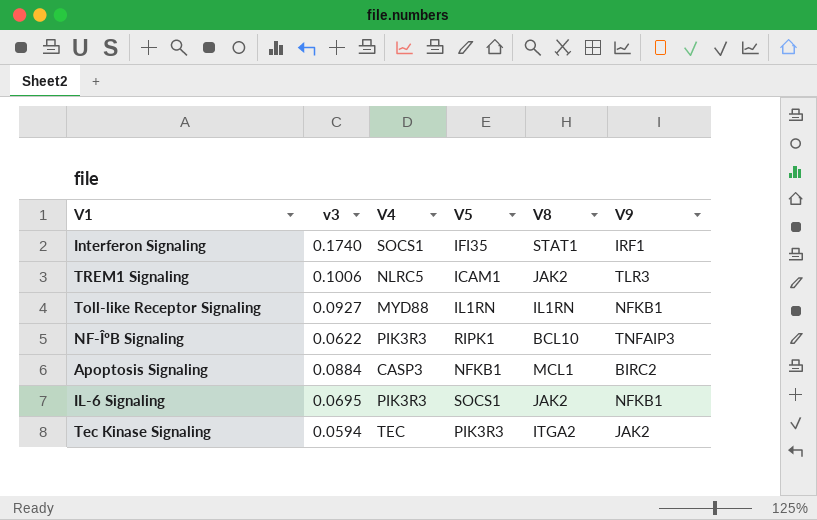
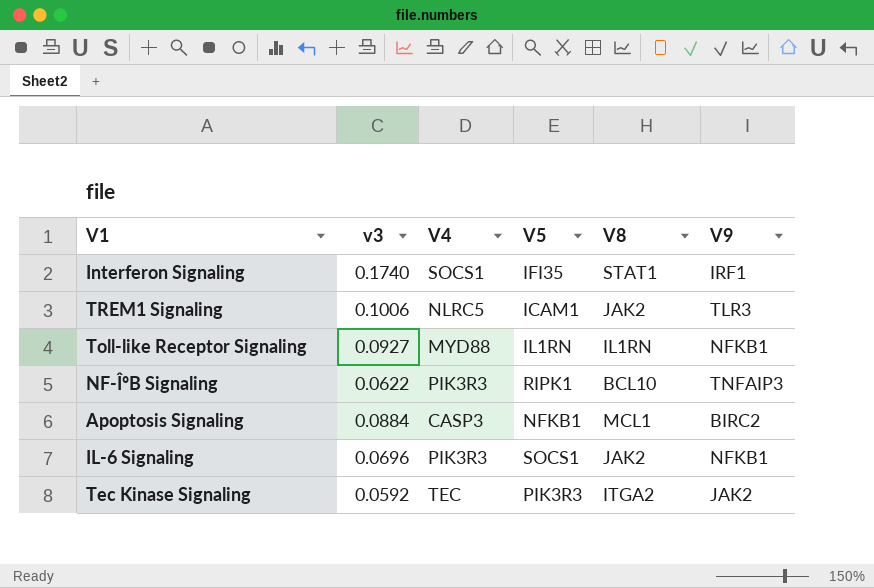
IL-6 Signaling | v3: 0.0695 -> 0.0696
Tec Kinase Signaling | v3: 0.0594 -> 0.0592

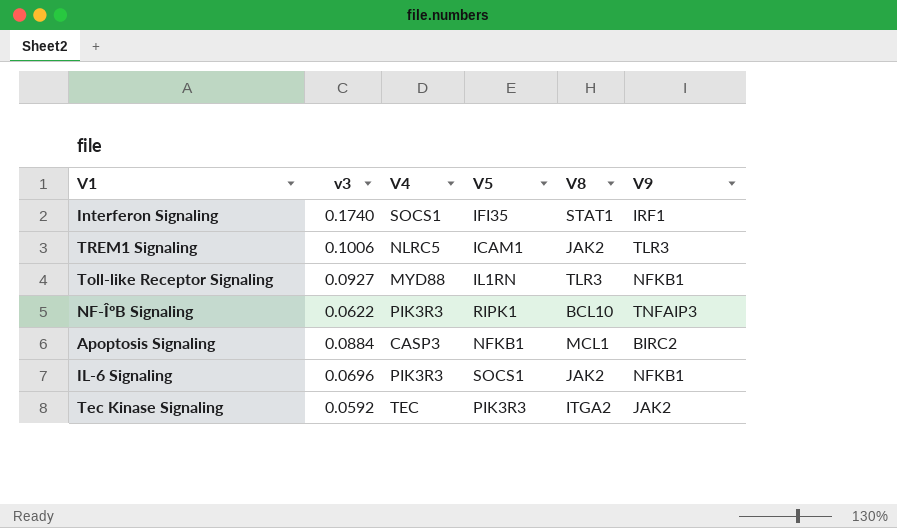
Toll-like Receptor Signaling | V8: IL1RN -> TLR3

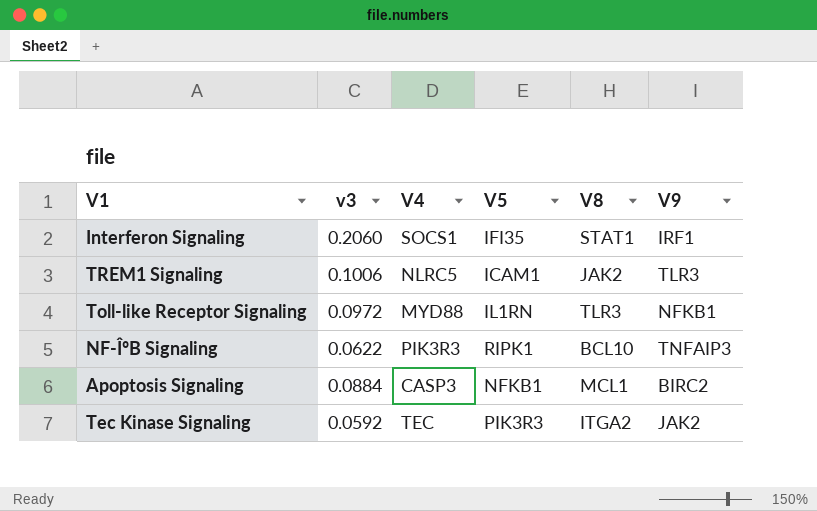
row IL-6 Signaling: 0.0696 | PIK3R3 | SOCS1 | JAK2 | NFKB1 -> none
Interferon Signaling | v3: 0.1740 -> 0.2060
Toll-like Receptor Signaling | v3: 0.0927 -> 0.0972

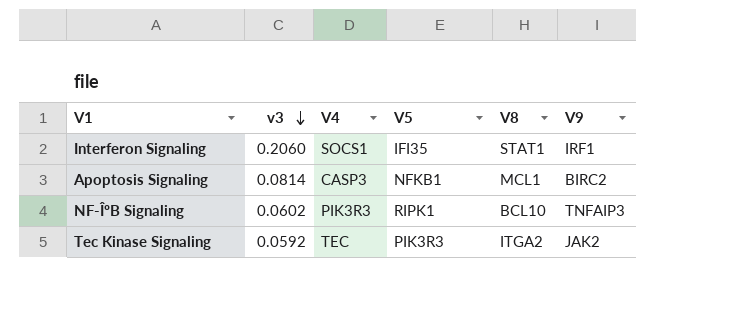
row order: none -> v3 descending
row TREM1 Signaling: 0.1006 | NLRC5 | ICAM1 | JAK2 | TLR3 -> none
row Toll-like Receptor Signaling: 0.0972 | MYD88 | IL1RN | TLR3 | NFKB1 -> none
Apoptosis Signaling | v3: 0.0884 -> 0.0814
NF-ÎºB Signaling | v3: 0.0622 -> 0.0602

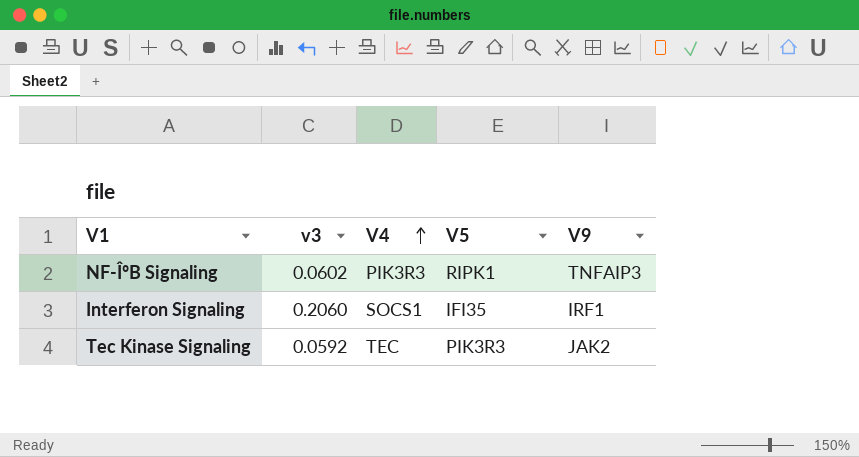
row order: v3 descending -> V4 ascending
column V8 | position: 5 -> none
row Apoptosis Signaling: 0.0814 | CASP3 | NFKB1 | MCL1 | BIRC2 -> none

